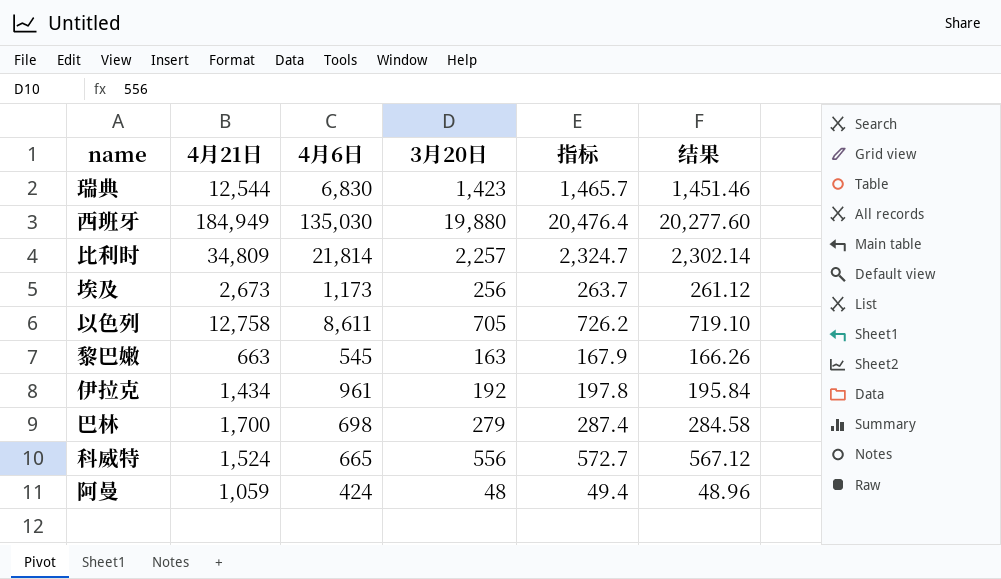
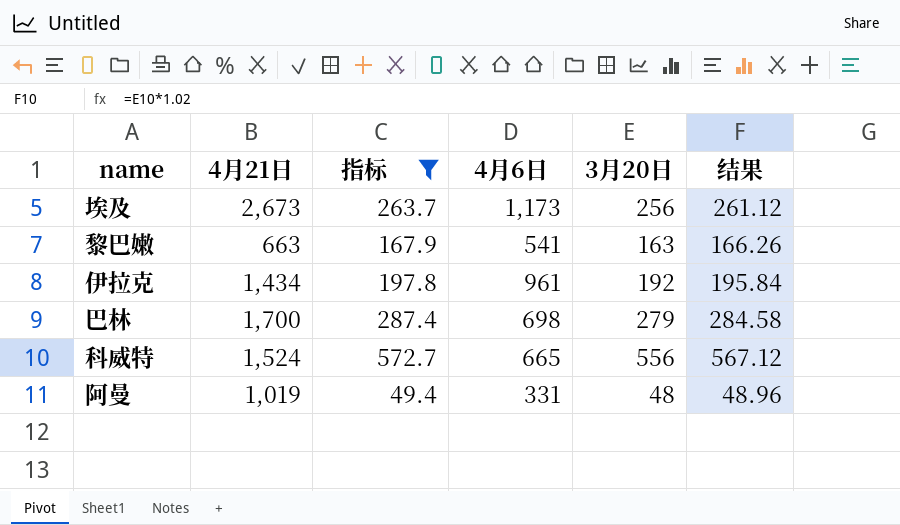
filter: none -> 指标 <= 572.7
column 指标 | position: 5 -> 3
黎巴嫩 | 4月6日: 545 -> 541
阿曼 | 4月21日: 1,059 -> 1,019
阿曼 | 4月6日: 424 -> 331

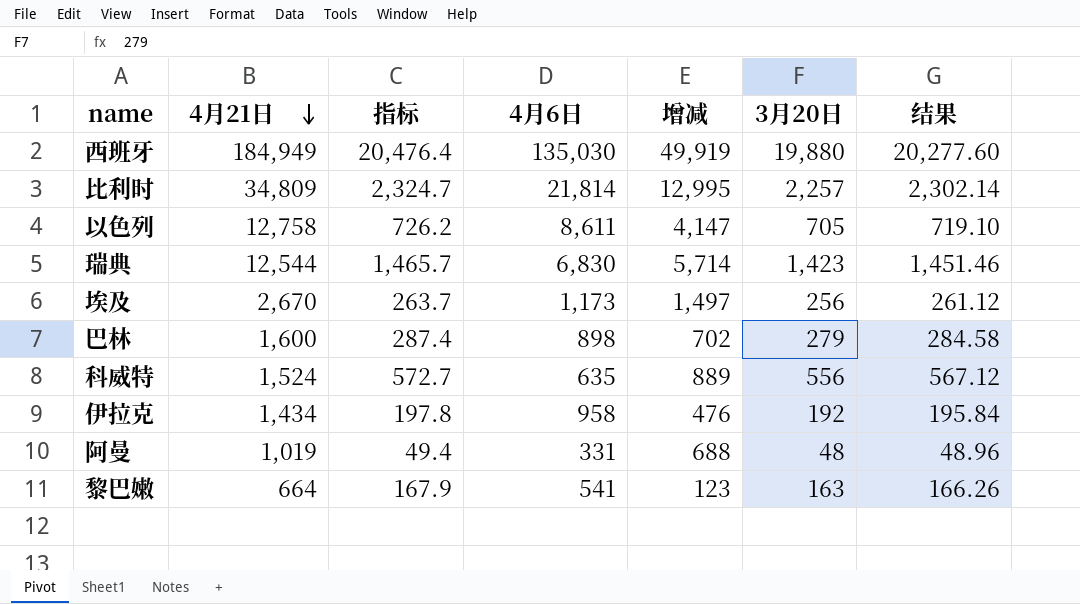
filter: 指标 <= 572.7 -> none
row order: none -> 4月21日 descending
column 增减 | formula: none -> [4月21日] - [4月6日]
埃及 | 4月21日: 2,673 -> 2,670
巴林 | 4月21日: 1,700 -> 1,600
巴林 | 4月6日: 698 -> 898
科威特 | 4月6日: 665 -> 635
伊拉克 | 4月6日: 961 -> 958
黎巴嫩 | 4月21日: 663 -> 664

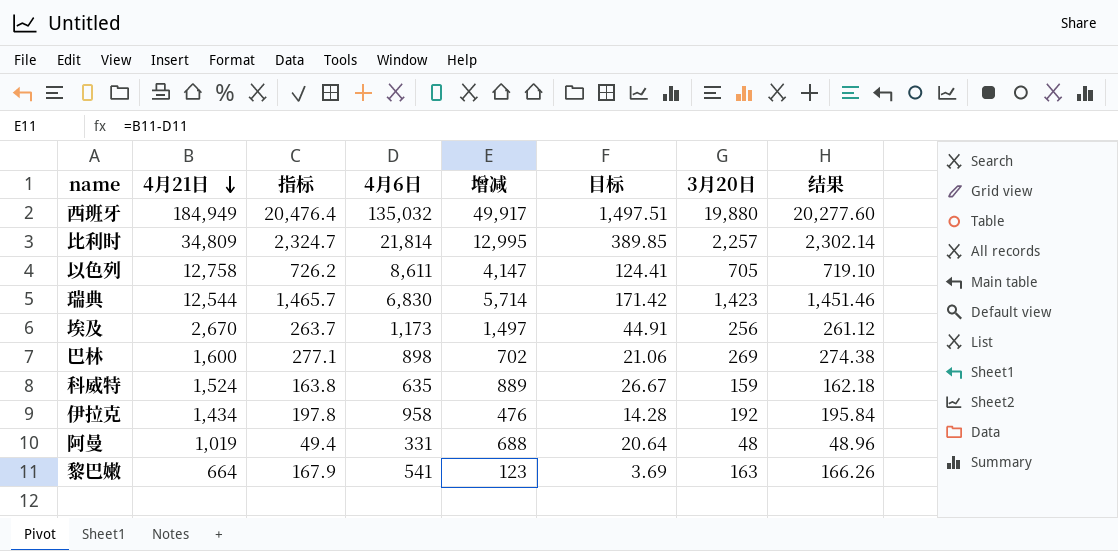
column 目标 | formula: none -> [增减] * 0.03
西班牙 | 4月6日: 135,030 -> 135,032
西班牙 | 增减: 49,919 -> 49,917
巴林 | 指标: 287.4 -> 277.1
巴林 | 3月20日: 279 -> 269
巴林 | 结果: 284.58 -> 274.38
科威特 | 指标: 572.7 -> 163.8
科威特 | 3月20日: 556 -> 159
科威特 | 结果: 567.12 -> 162.18

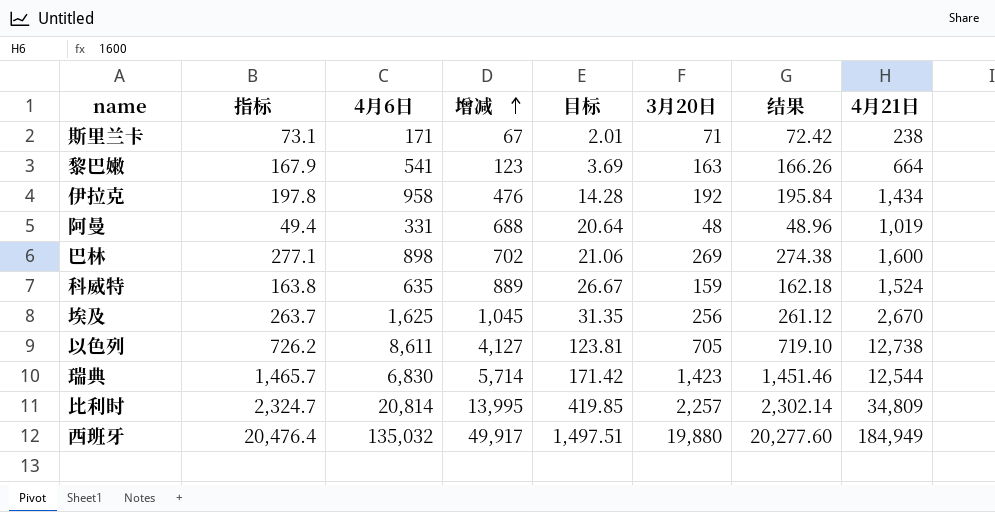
row order: 4月21日 descending -> 增减 ascending
column 4月21日 | position: 2 -> 8
row 斯里兰卡: none -> 73.1 | 171 | 67 | 2.01 | 71 | 72.42 | 238
埃及 | 4月6日: 1,173 -> 1,625
埃及 | 增减: 1,497 -> 1,045
埃及 | 目标: 44.91 -> 31.35
以色列 | 增减: 4,147 -> 4,127
以色列 | 目标: 124.41 -> 123.81
以色列 | 4月21日: 12,758 -> 12,738
比利时 | 4月6日: 21,814 -> 20,814
比利时 | 增减: 12,995 -> 13,995
比利时 | 目标: 389.85 -> 419.85

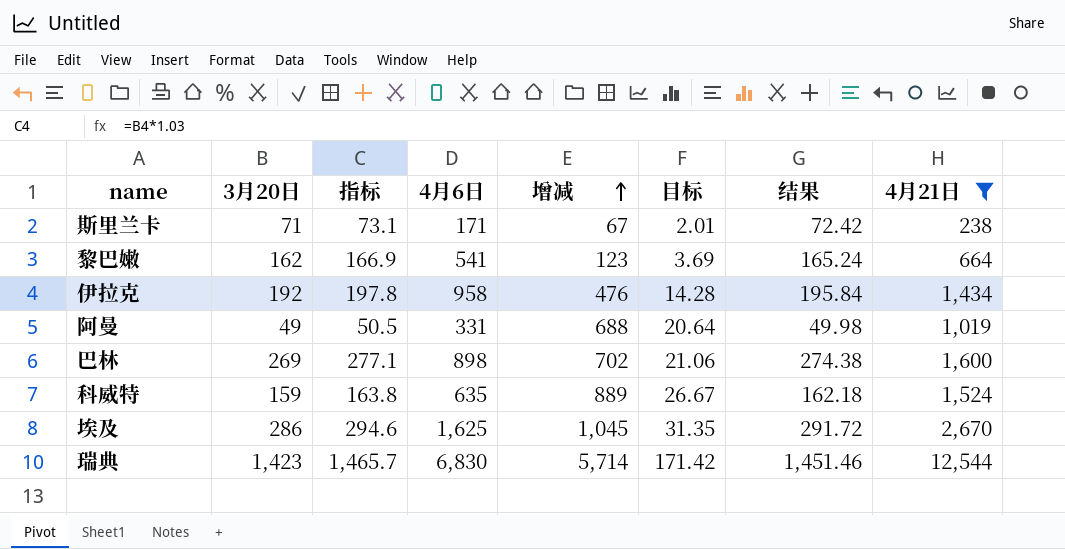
filter: none -> 4月21日 <= 12,544
column 3月20日 | position: 6 -> 2
黎巴嫩 | 3月20日: 163 -> 162
黎巴嫩 | 指标: 167.9 -> 166.9
黎巴嫩 | 结果: 166.26 -> 165.24
阿曼 | 3月20日: 48 -> 49
阿曼 | 指标: 49.4 -> 50.5
阿曼 | 结果: 48.96 -> 49.98
埃及 | 3月20日: 256 -> 286
埃及 | 指标: 263.7 -> 294.6
埃及 | 结果: 261.12 -> 291.72

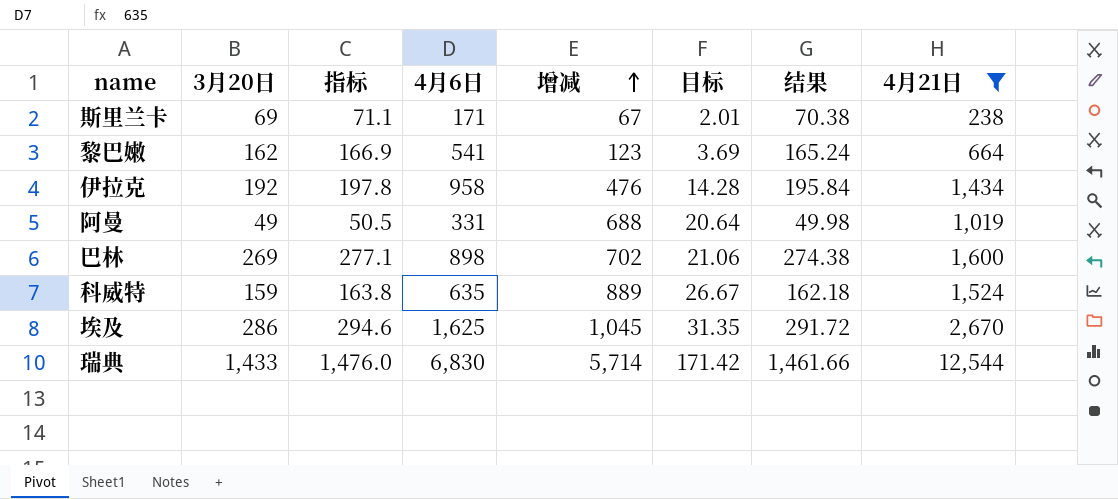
斯里兰卡 | 3月20日: 71 -> 69
斯里兰卡 | 指标: 73.1 -> 71.1
斯里兰卡 | 结果: 72.42 -> 70.38
瑞典 | 3月20日: 1,423 -> 1,433
瑞典 | 指标: 1,465.7 -> 1,476.0
瑞典 | 结果: 1,451.46 -> 1,461.66

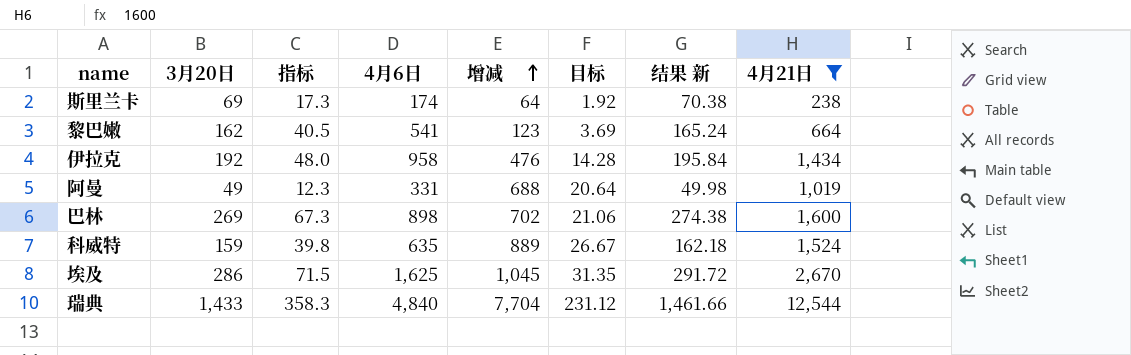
column 指标 | formula: [3月20日] * 1.03 -> [3月20日] * 0.25
column name: 结果 -> 结果 新
斯里兰卡 | 4月6日: 171 -> 174
斯里兰卡 | 增减: 67 -> 64
斯里兰卡 | 目标: 2.01 -> 1.92
瑞典 | 4月6日: 6,830 -> 4,840
瑞典 | 增减: 5,714 -> 7,704
瑞典 | 目标: 171.42 -> 231.12

